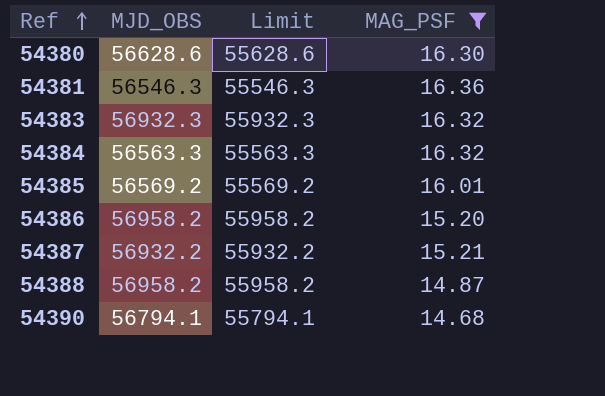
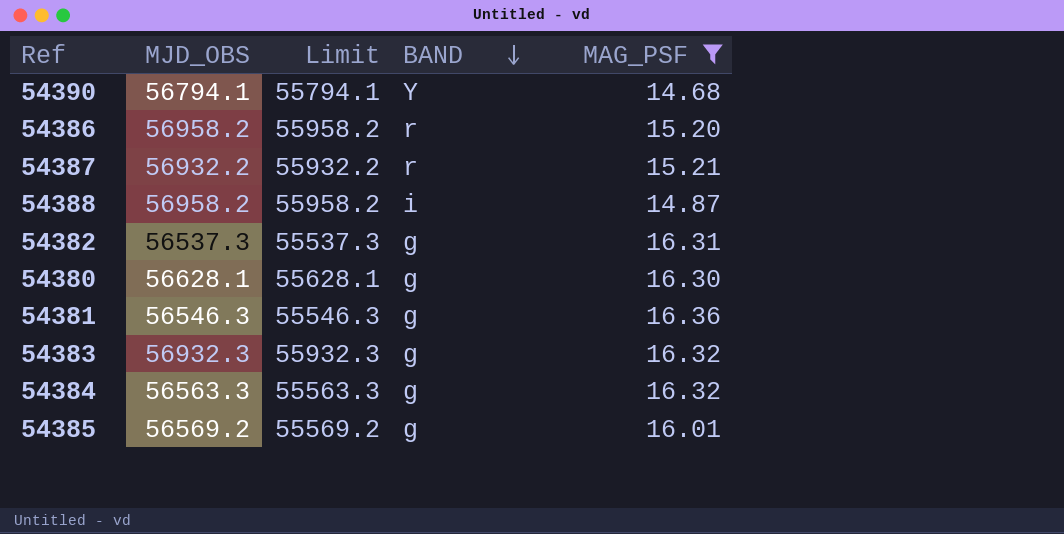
row order: Ref ascending -> BAND descending
column BAND | position: none -> 4
row 54382: none -> 56537.3 | 55537.3 | g | 16.31
54380 | MJD_OBS: 56628.6 -> 56628.1
54380 | Limit: 55628.6 -> 55628.1

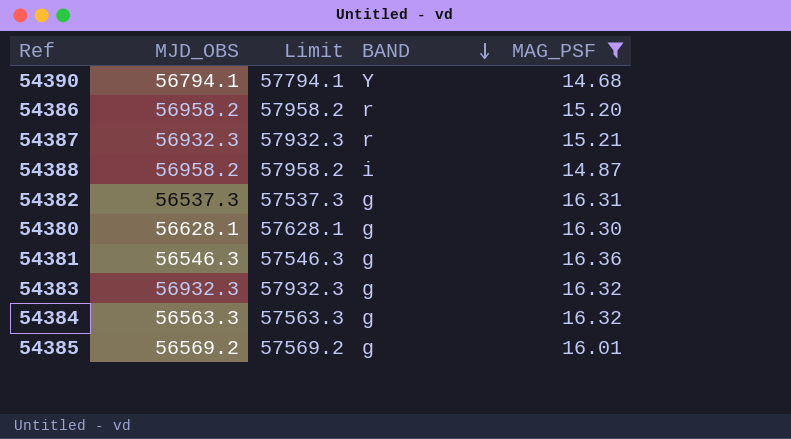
column Limit | formula: [MJD_OBS] - 1000 -> [MJD_OBS] + 1000
54387 | MJD_OBS: 56932.2 -> 56932.3

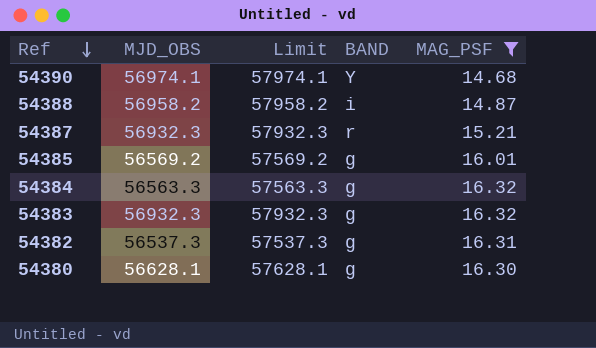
row order: BAND descending -> Ref descending
row 54386: 56958.2 | 57958.2 | r | 15.20 -> none
row 54381: 56546.3 | 57546.3 | g | 16.36 -> none
54390 | MJD_OBS: 56794.1 -> 56974.1
54390 | Limit: 57794.1 -> 57974.1

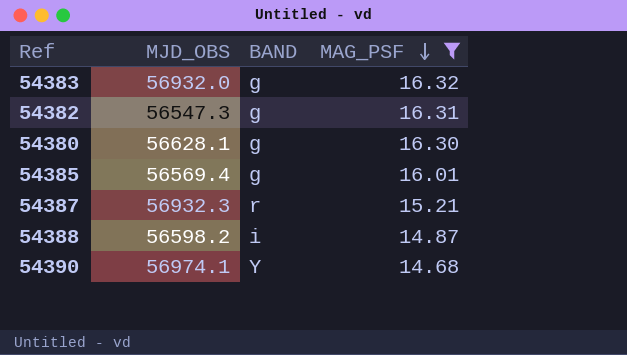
row order: Ref descending -> MAG_PSF descending
column Limit | formula: [MJD_OBS] + 1000 -> none
row 54384: 56563.3 | 57563.3 | g | 16.32 -> none
54383 | MJD_OBS: 56932.3 -> 56932.0
54382 | MJD_OBS: 56537.3 -> 56547.3
54385 | MJD_OBS: 56569.2 -> 56569.4
54388 | MJD_OBS: 56958.2 -> 56598.2

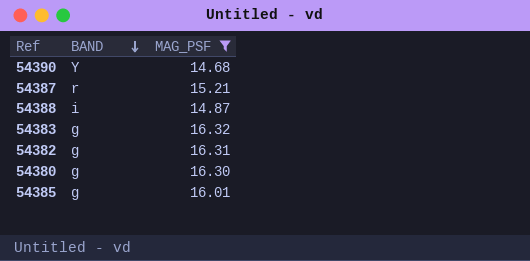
row order: MAG_PSF descending -> BAND descending
column MJD_OBS | position: 2 -> none

